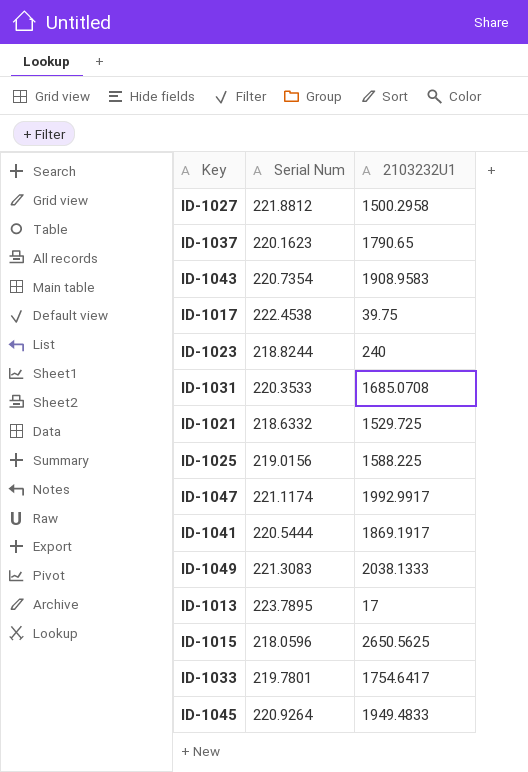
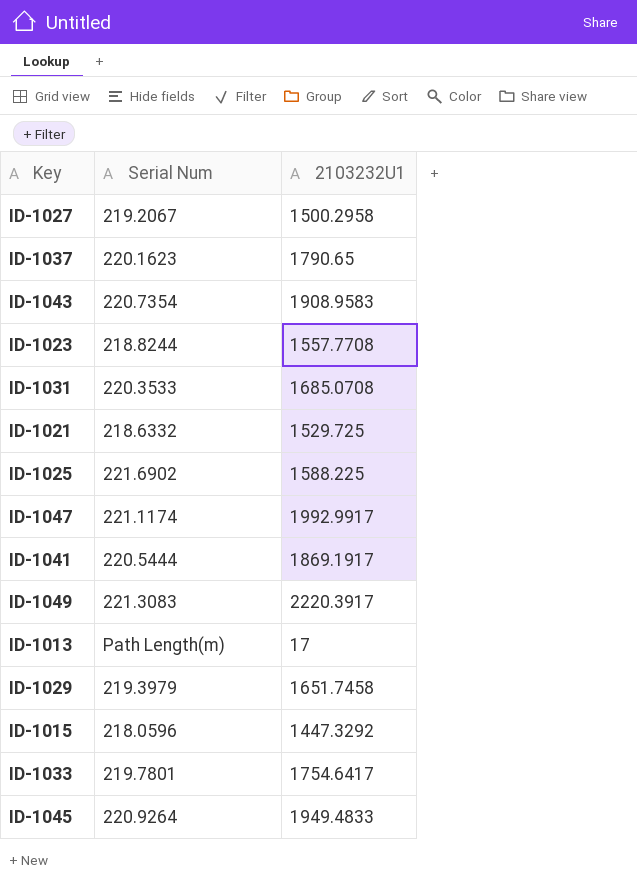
row ID-1017: 222.4538 | 39.75 -> none
ID-1027 | Serial Num: 221.8812 -> 219.2067
ID-1023 | 2103232U1: 240 -> 1557.7708
ID-1025 | Serial Num: 219.0156 -> 221.6902
ID-1049 | 2103232U1: 2038.1333 -> 2220.3917
ID-1013 | Serial Num: 223.7895 -> Path Length(m)
row ID-1029: none -> 219.3979 | 1651.7458
ID-1015 | 2103232U1: 2650.5625 -> 1447.3292

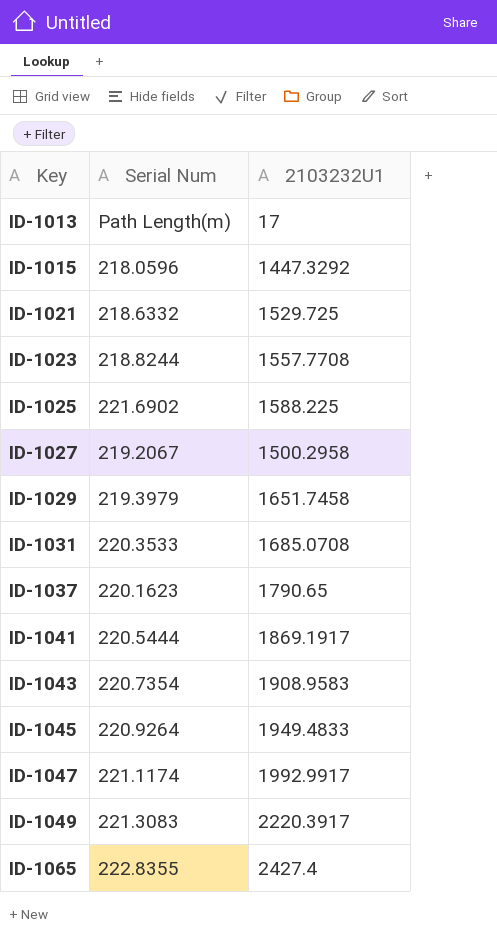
row order: none -> Key ascending
row ID-1033: 219.7801 | 1754.6417 -> none
row ID-1065: none -> 222.8355 | 2427.4

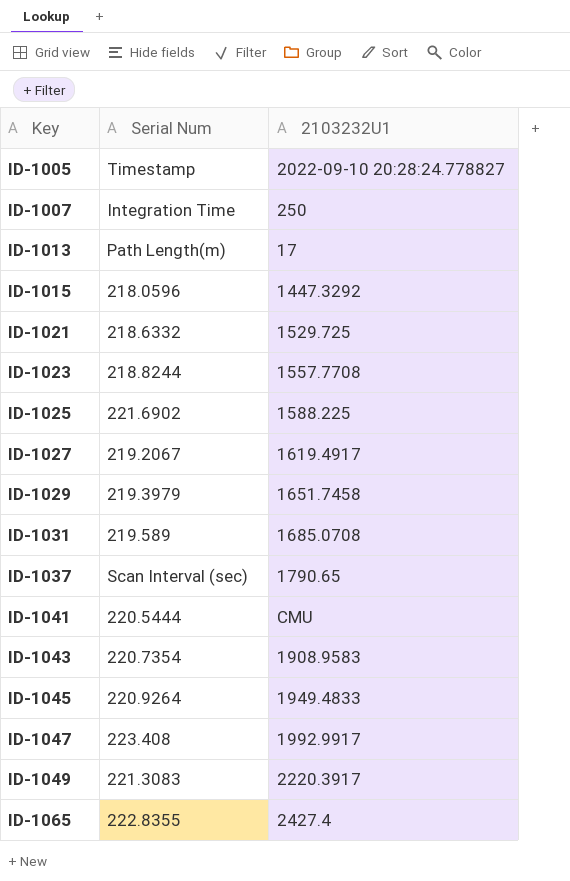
row ID-1005: none -> Timestamp | 2022-09-10 20:28:24.778827
row ID-1007: none -> Integration Time | 250
ID-1027 | 2103232U1: 1500.2958 -> 1619.4917
ID-1031 | Serial Num: 220.3533 -> 219.589
ID-1037 | Serial Num: 220.1623 -> Scan Interval (sec)
ID-1041 | 2103232U1: 1869.1917 -> CMU
ID-1047 | Serial Num: 221.1174 -> 223.408

